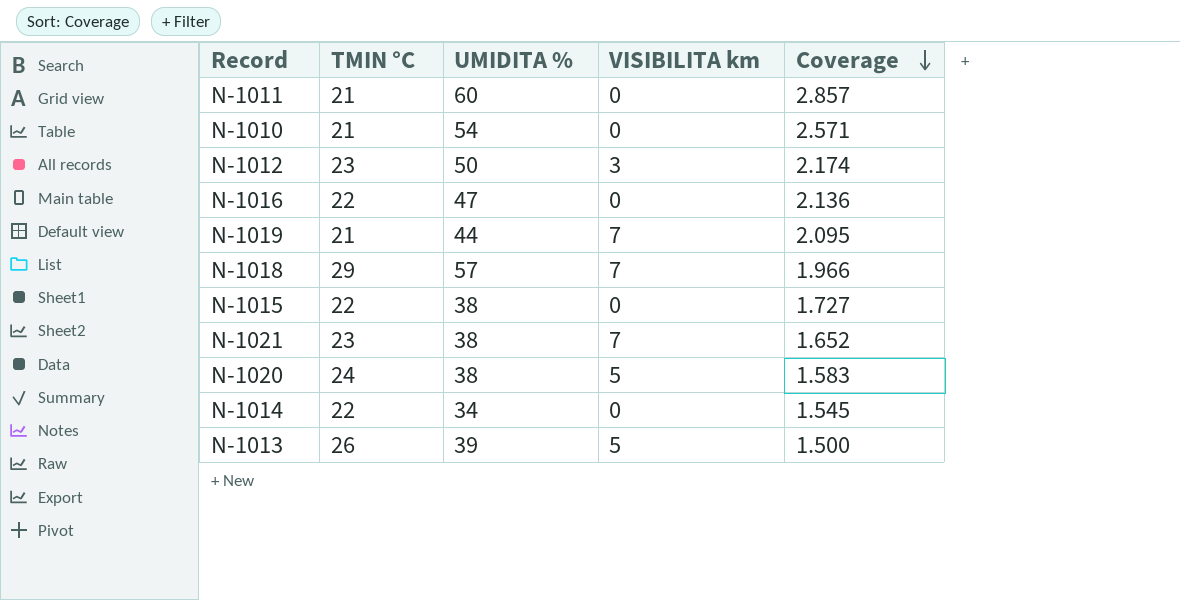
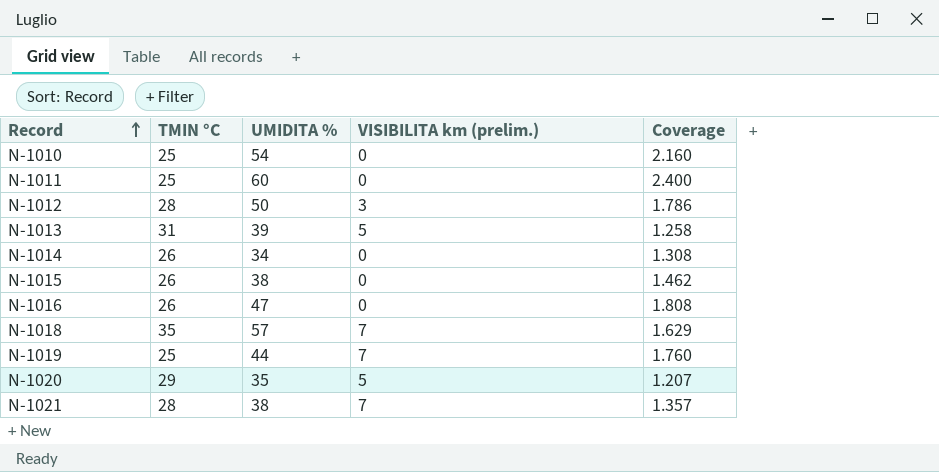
row order: Coverage descending -> Record ascending
column name: VISIBILITA km -> VISIBILITA km (prelim.)
N-1010 | TMIN °C: 21 -> 25
N-1010 | Coverage: 2.571 -> 2.160
N-1011 | TMIN °C: 21 -> 25
N-1011 | Coverage: 2.857 -> 2.400
N-1012 | TMIN °C: 23 -> 28
N-1012 | Coverage: 2.174 -> 1.786
N-1013 | TMIN °C: 26 -> 31
N-1013 | Coverage: 1.500 -> 1.258
N-1014 | TMIN °C: 22 -> 26
N-1014 | Coverage: 1.545 -> 1.308
N-1015 | TMIN °C: 22 -> 26
N-1015 | Coverage: 1.727 -> 1.462
N-1016 | TMIN °C: 22 -> 26
N-1016 | Coverage: 2.136 -> 1.808
N-1018 | TMIN °C: 29 -> 35
N-1018 | Coverage: 1.966 -> 1.629
N-1019 | TMIN °C: 21 -> 25
N-1019 | Coverage: 2.095 -> 1.760
N-1020 | TMIN °C: 24 -> 29
N-1020 | UMIDITA %: 38 -> 35
N-1020 | Coverage: 1.583 -> 1.207
N-1021 | TMIN °C: 23 -> 28
N-1021 | Coverage: 1.652 -> 1.357

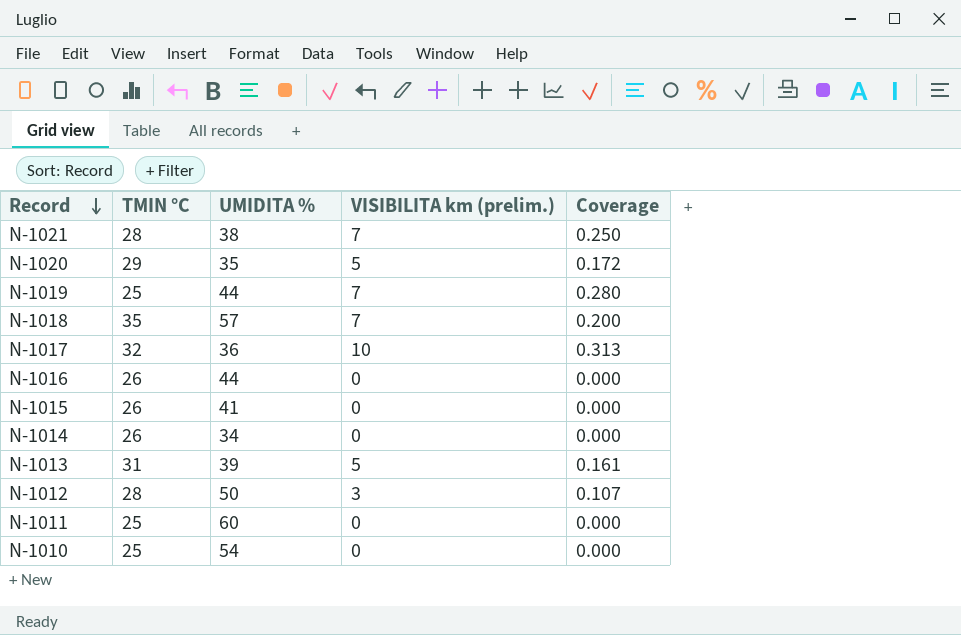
row order: Record ascending -> Record descending
column Coverage | formula: [UMIDITA %] / [TMIN °C] -> [VISIBILITA km (prelim.)] / [TMIN °C]
row N-1017: none -> 32 | 36 | 10 | 0.313
N-1016 | UMIDITA %: 47 -> 44
N-1015 | UMIDITA %: 38 -> 41

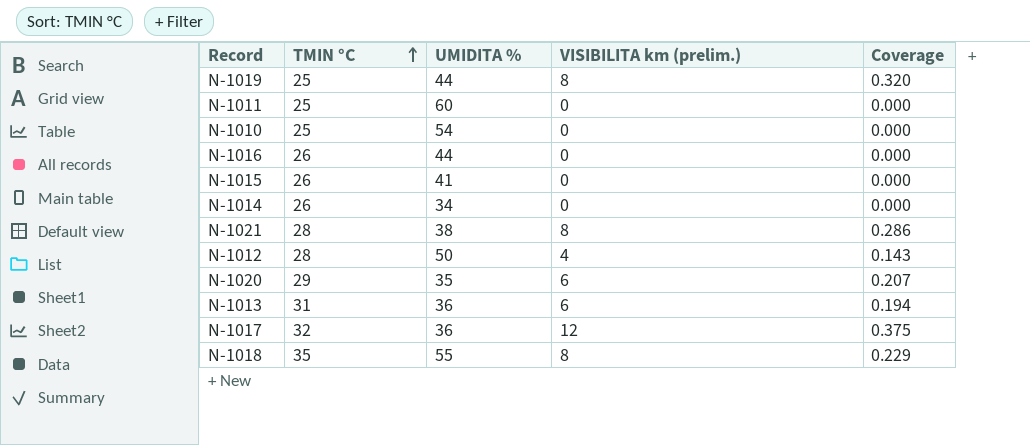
row order: Record descending -> TMIN °C ascending
N-1019 | VISIBILITA km (prelim.): 7 -> 8
N-1019 | Coverage: 0.280 -> 0.320
N-1021 | VISIBILITA km (prelim.): 7 -> 8
N-1021 | Coverage: 0.250 -> 0.286
N-1012 | VISIBILITA km (prelim.): 3 -> 4
N-1012 | Coverage: 0.107 -> 0.143
N-1020 | VISIBILITA km (prelim.): 5 -> 6
N-1020 | Coverage: 0.172 -> 0.207
N-1013 | UMIDITA %: 39 -> 36
N-1013 | VISIBILITA km (prelim.): 5 -> 6
N-1013 | Coverage: 0.161 -> 0.194
N-1017 | VISIBILITA km (prelim.): 10 -> 12
N-1017 | Coverage: 0.313 -> 0.375
N-1018 | UMIDITA %: 57 -> 55
N-1018 | VISIBILITA km (prelim.): 7 -> 8
N-1018 | Coverage: 0.200 -> 0.229

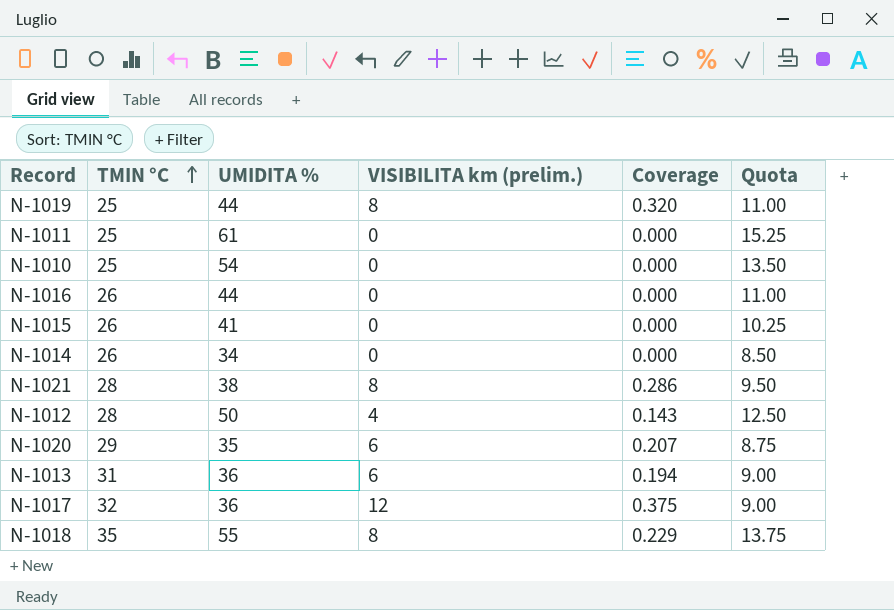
column Quota | formula: none -> [UMIDITA %] * 0.25
N-1011 | UMIDITA %: 60 -> 61

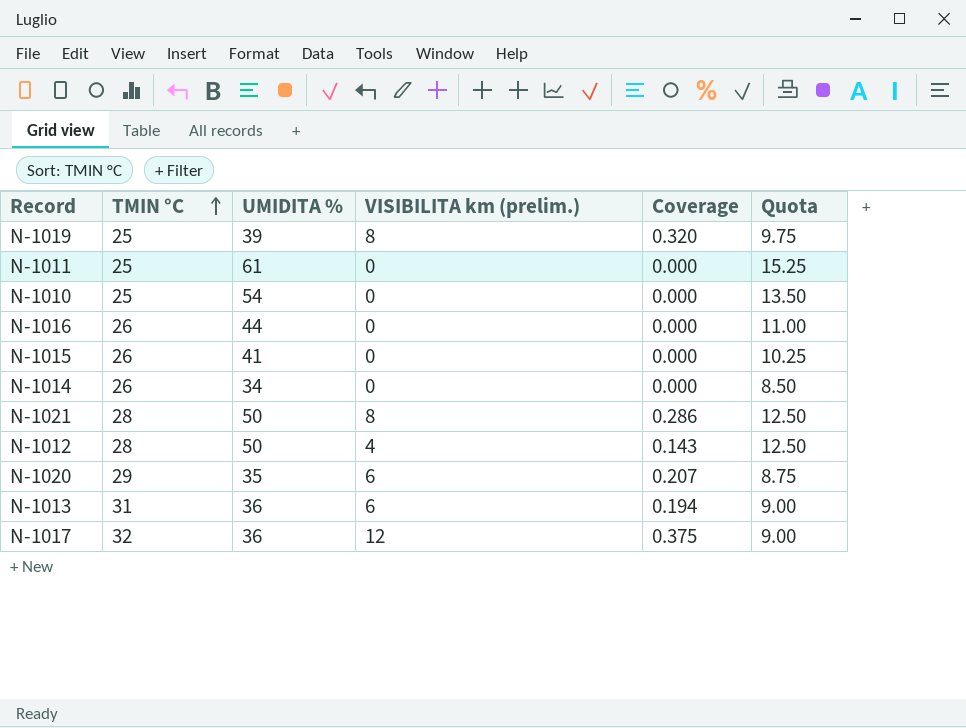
row N-1018: 35 | 55 | 8 | 0.229 | 13.75 -> none
N-1019 | UMIDITA %: 44 -> 39
N-1019 | Quota: 11.00 -> 9.75
N-1021 | UMIDITA %: 38 -> 50
N-1021 | Quota: 9.50 -> 12.50

